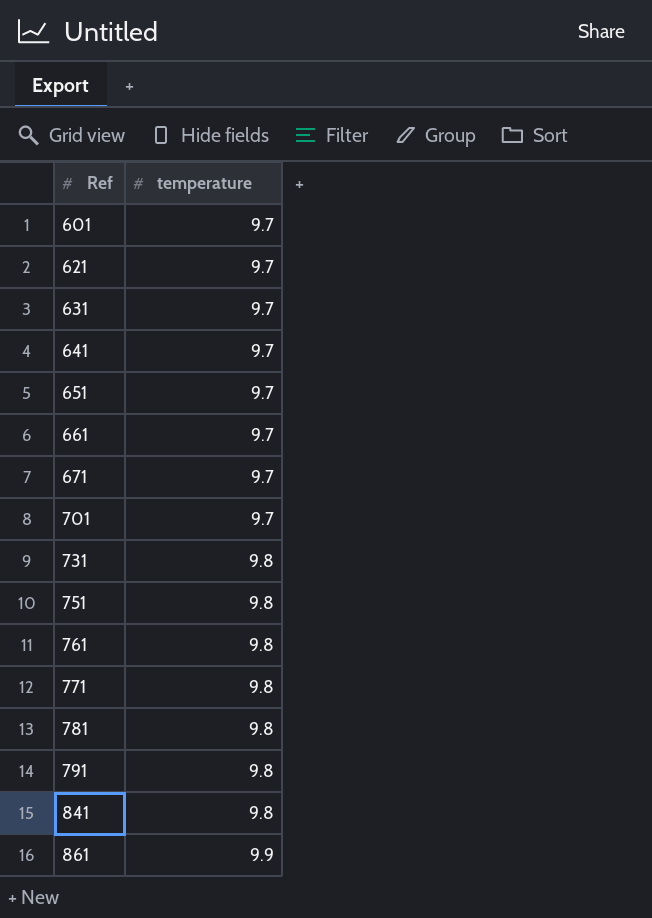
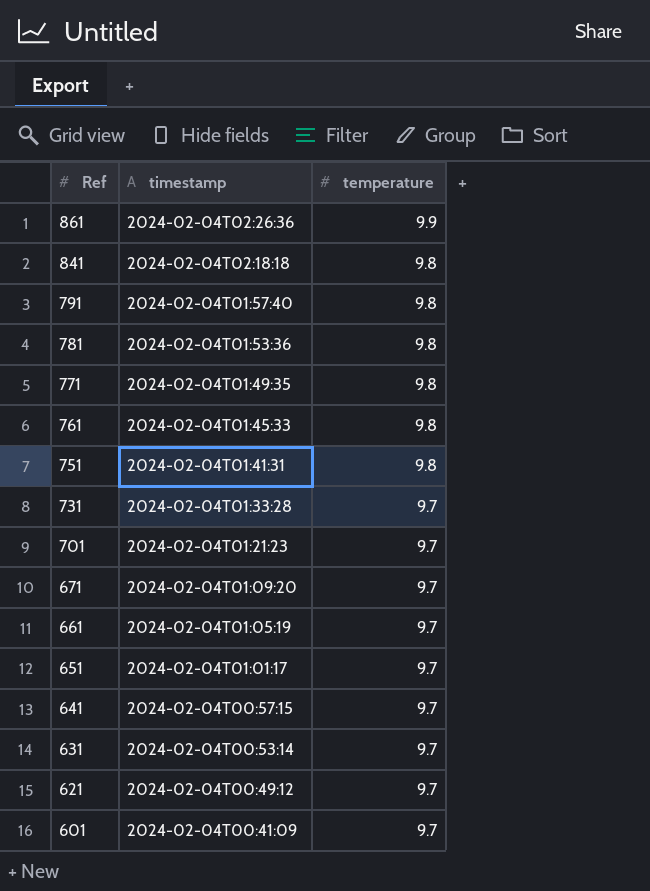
row order: Ref ascending -> Ref descending
column timestamp | position: none -> 2
731 | temperature: 9.8 -> 9.7

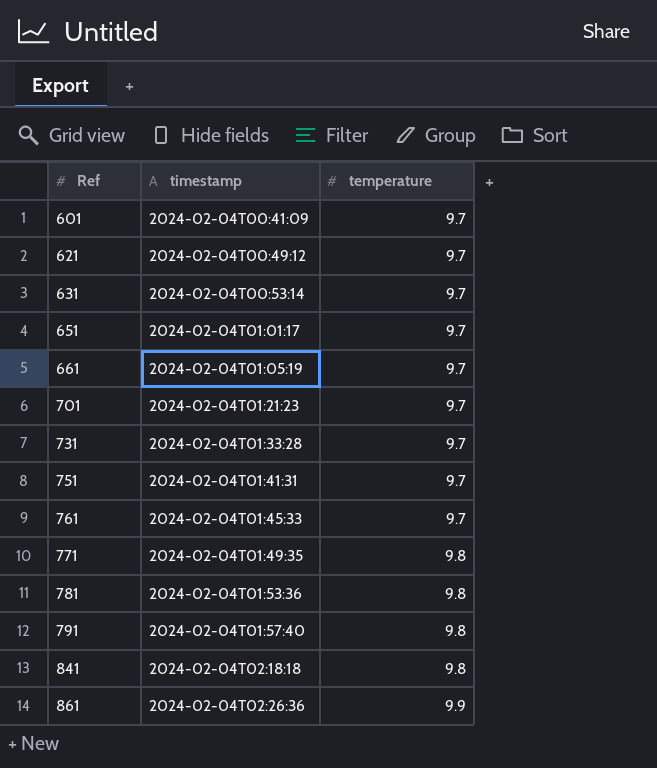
row order: Ref descending -> Ref ascending
row 671: 2024-02-04T01:09:20 | 9.7 -> none
row 641: 2024-02-04T00:57:15 | 9.7 -> none
751 | temperature: 9.8 -> 9.7
761 | temperature: 9.8 -> 9.7

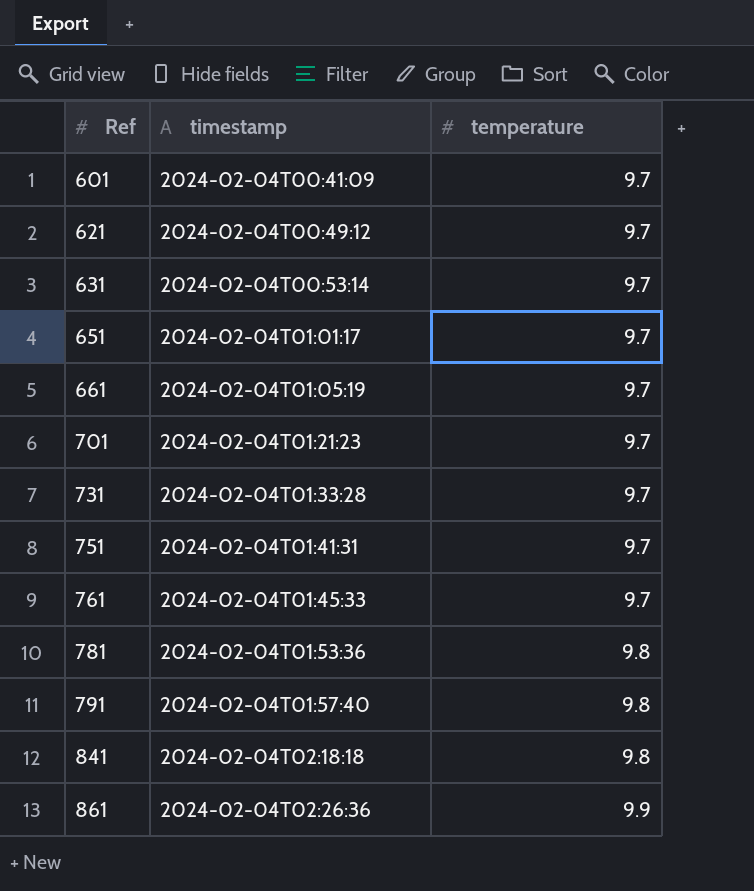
row 771: 2024-02-04T01:49:35 | 9.8 -> none

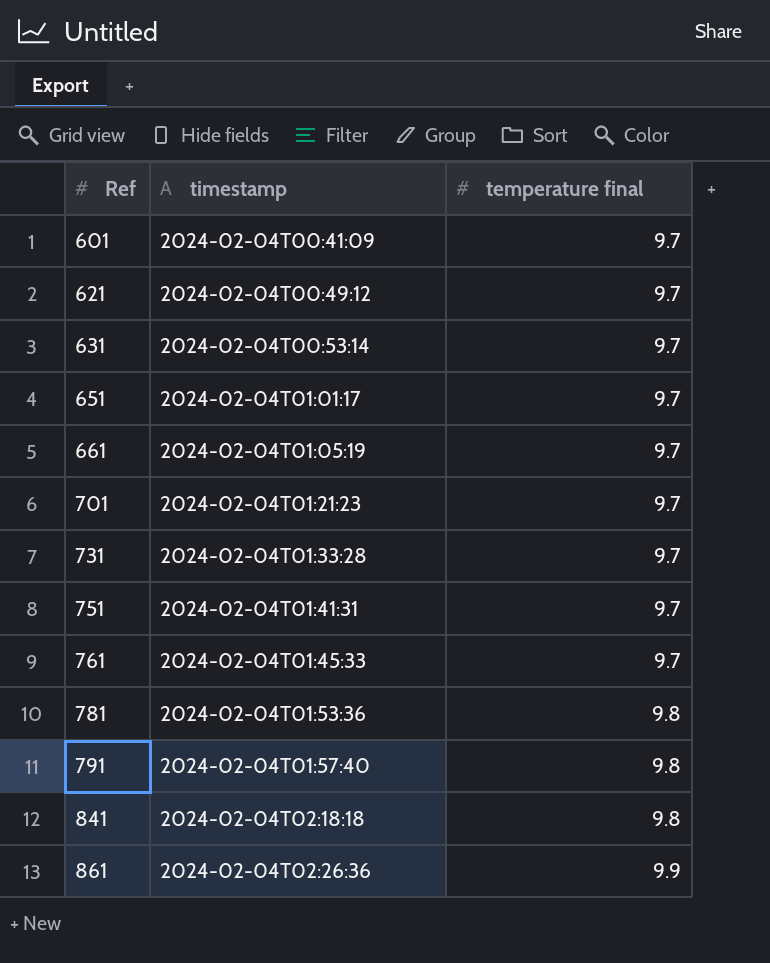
column name: temperature -> temperature final

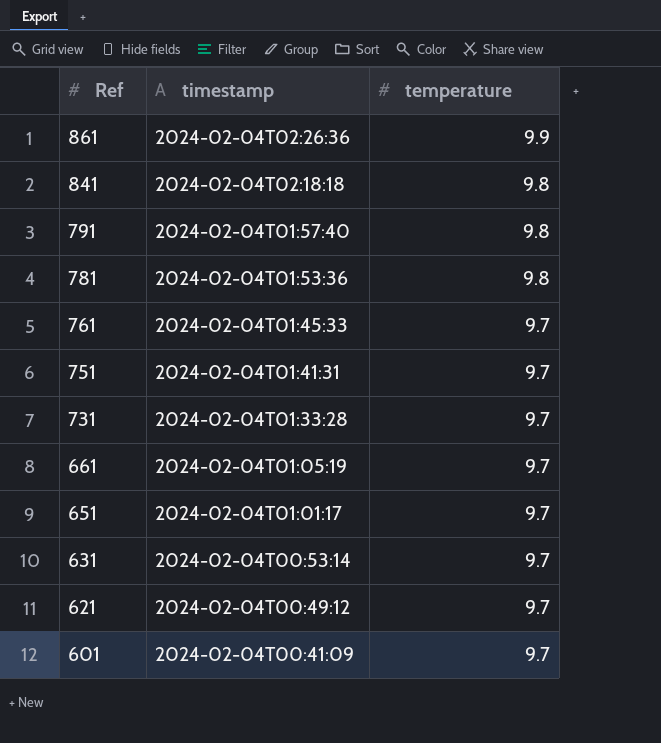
row order: Ref ascending -> Ref descending
column name: temperature final -> temperature
row 701: 2024-02-04T01:21:23 | 9.7 -> none

